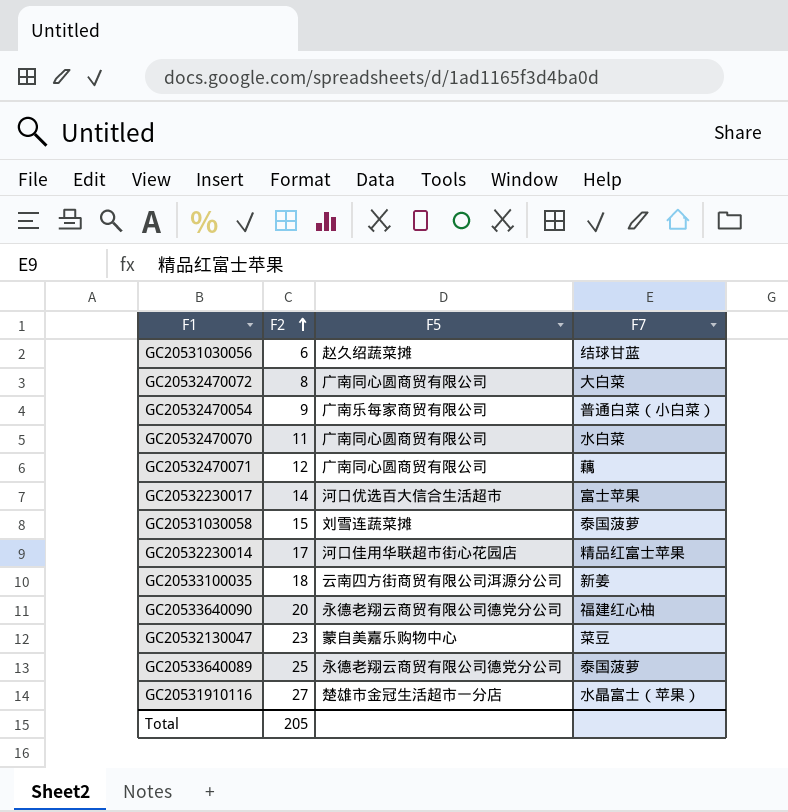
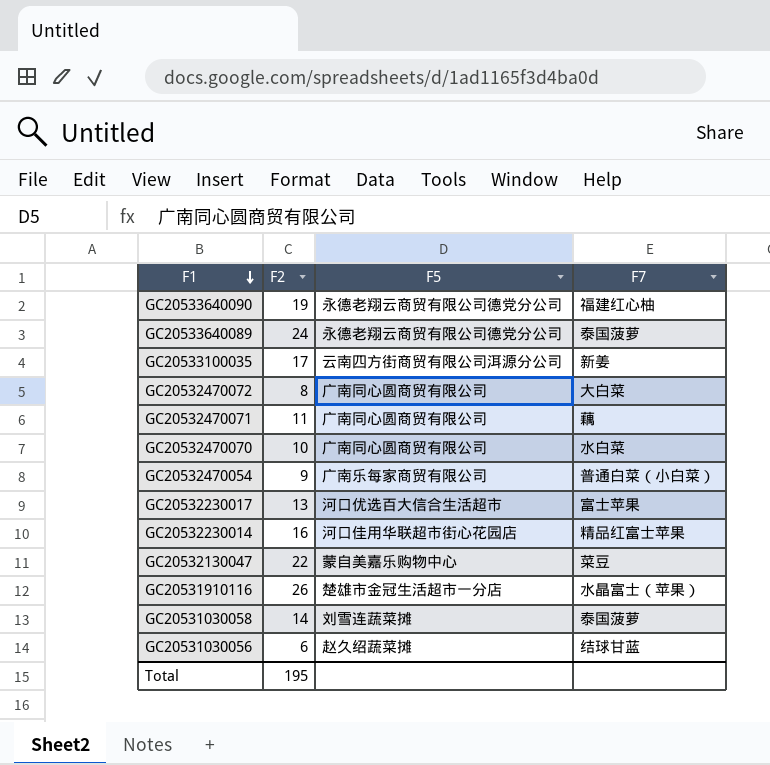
row order: F2 ascending -> F1 descending
GC20533640090 | F2: 20 -> 19
GC20533640089 | F2: 25 -> 24
GC20533100035 | F2: 18 -> 17
GC20532470071 | F2: 12 -> 11
GC20532470070 | F2: 11 -> 10
GC20532230017 | F2: 14 -> 13
GC20532230014 | F2: 17 -> 16
GC20532130047 | F2: 23 -> 22
GC20531910116 | F2: 27 -> 26
GC20531030058 | F2: 15 -> 14
Total | F2: 205 -> 195

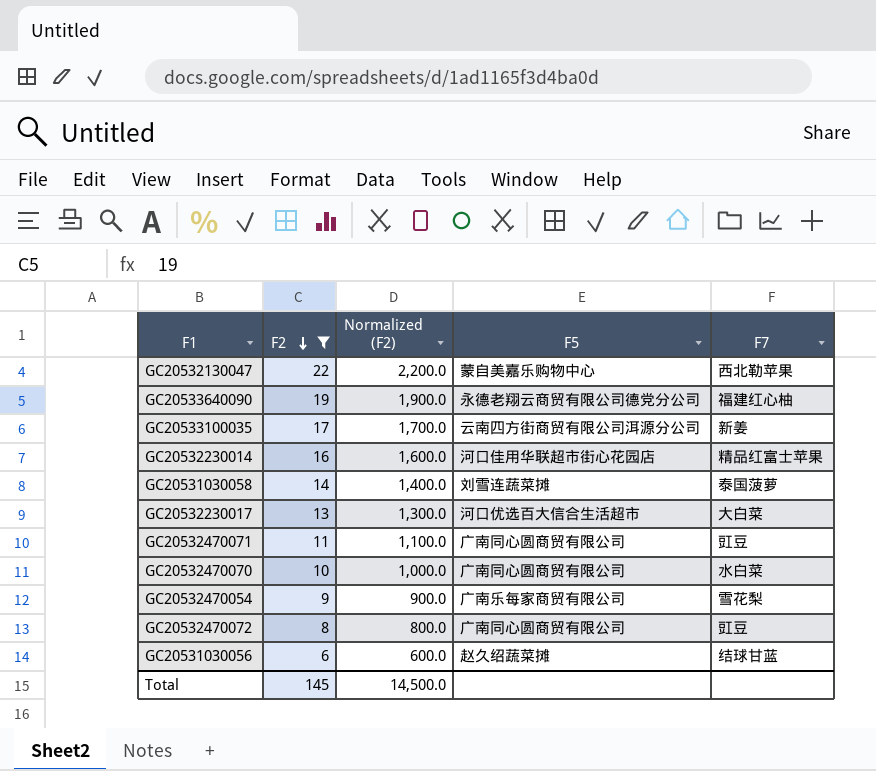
filter: none -> F2 <= 22
row order: F1 descending -> F2 descending
column Normalized (F2) | formula: none -> [F2] * 100
GC20532130047 | F7: 菜豆 -> 西北勒苹果
GC20532230017 | F7: 富士苹果 -> 大白菜
GC20532470071 | F7: 藕 -> 豇豆
GC20532470054 | F7: 普通白菜（小白菜） -> 雪花梨
GC20532470072 | F7: 大白菜 -> 豇豆
Total | F2: 195 -> 145

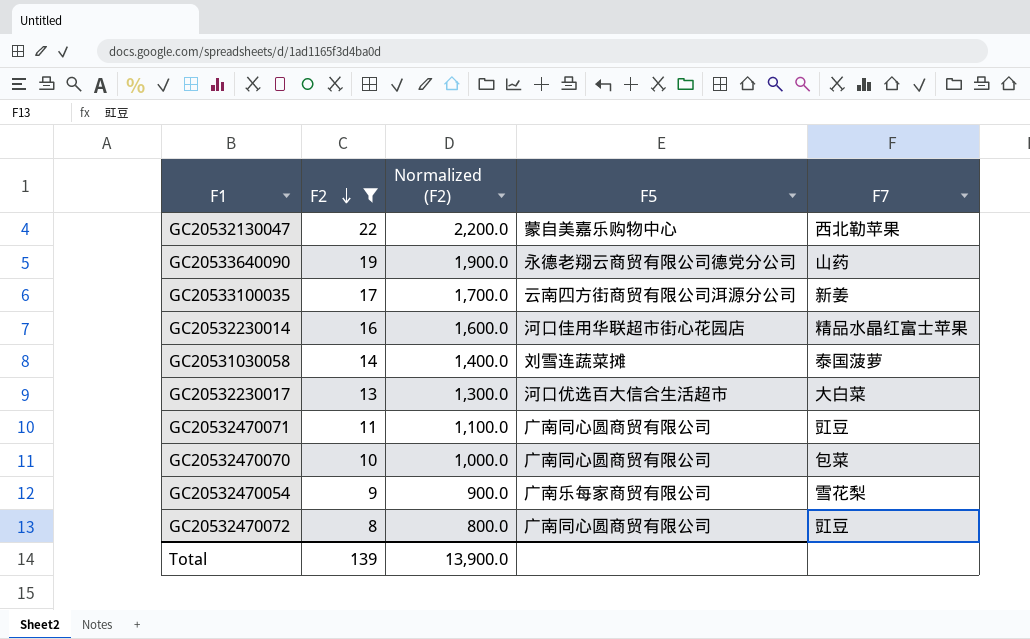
row GC20531030056: 6 | 600.0 | 赵久绍蔬菜摊 | 结球甘蓝 -> none
GC20533640090 | F7: 福建红心柚 -> 山药
GC20532230014 | F7: 精品红富士苹果 -> 精品水晶红富士苹果
GC20532470070 | F7: 水白菜 -> 包菜
Total | F2: 145 -> 139
Total | Normalized (F2): 14,500.0 -> 13,900.0

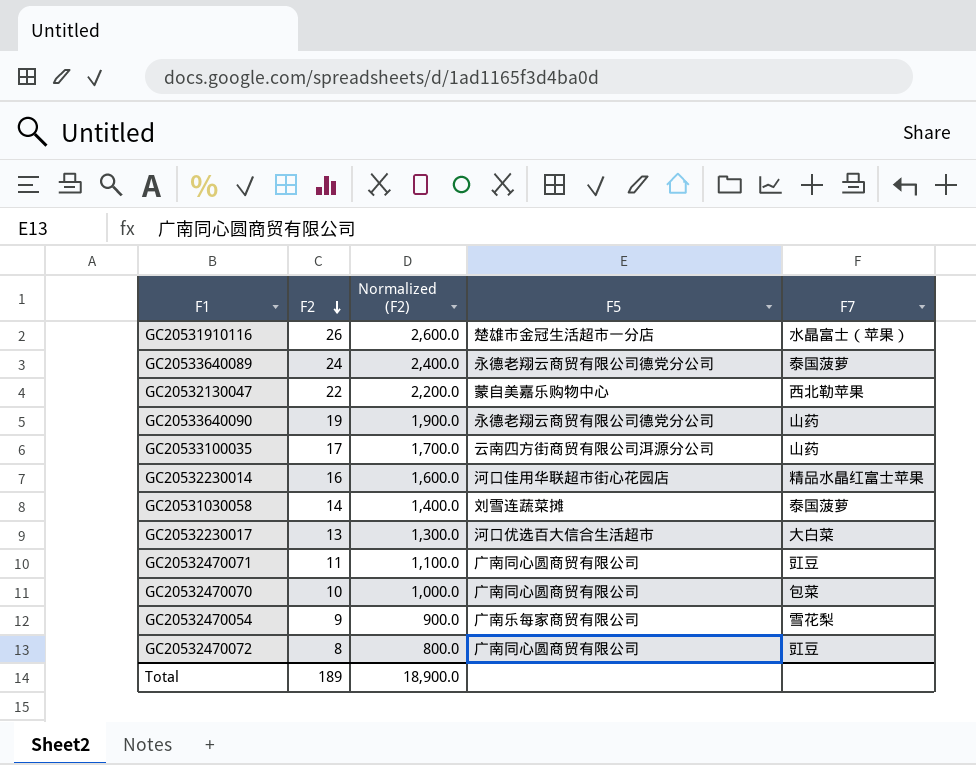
filter: F2 <= 22 -> none
GC20533100035 | F7: 新姜 -> 山药
Total | F2: 139 -> 189
Total | Normalized (F2): 13,900.0 -> 18,900.0

